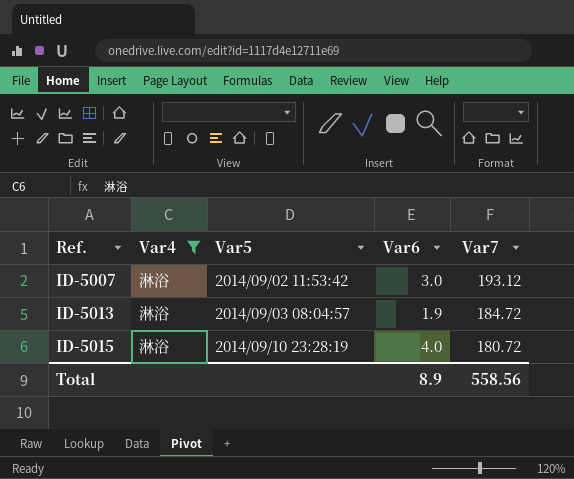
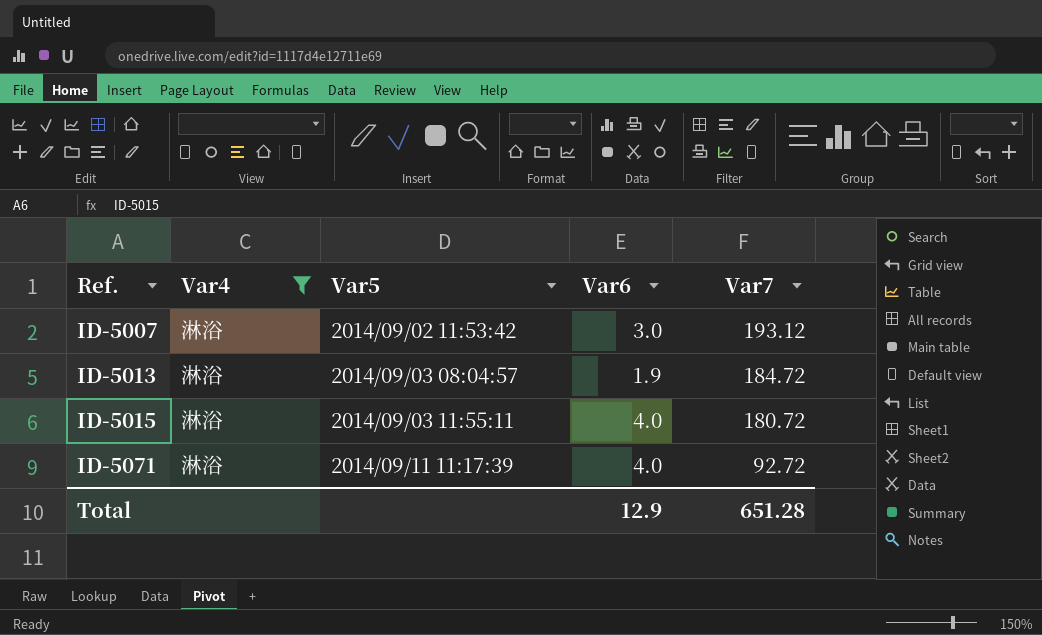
ID-5015 | Var5: 2014/09/10 23:28:19 -> 2014/09/03 11:55:11
row ID-5071: none -> 淋浴 | 2014/09/11 11:17:39 | 4.0 | 92.72
Total | Var6: 8.9 -> 12.9
Total | Var7: 558.56 -> 651.28

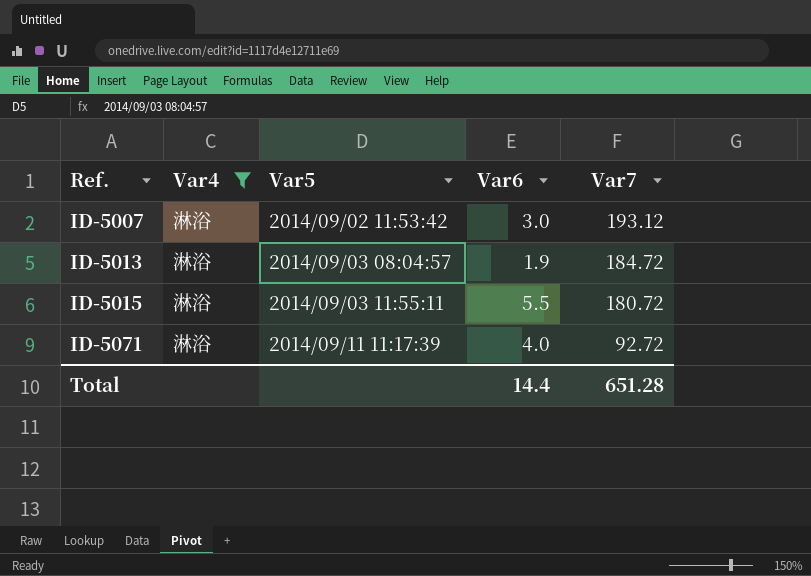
ID-5015 | Var6: 4.0 -> 5.5
Total | Var6: 12.9 -> 14.4

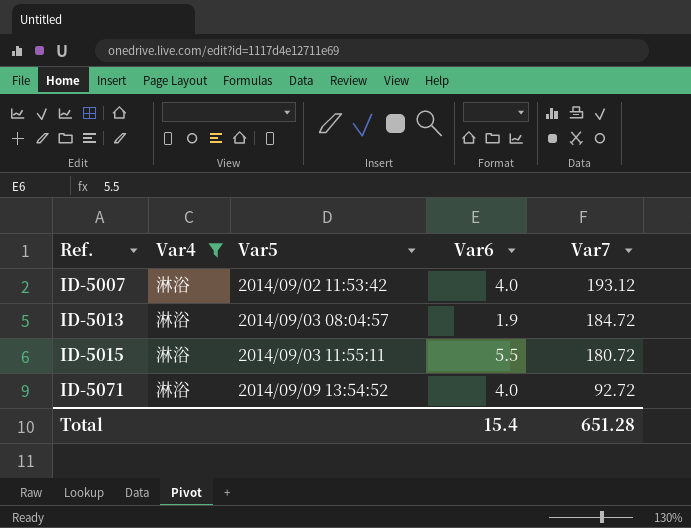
ID-5007 | Var6: 3.0 -> 4.0
ID-5071 | Var5: 2014/09/11 11:17:39 -> 2014/09/09 13:54:52
Total | Var6: 14.4 -> 15.4

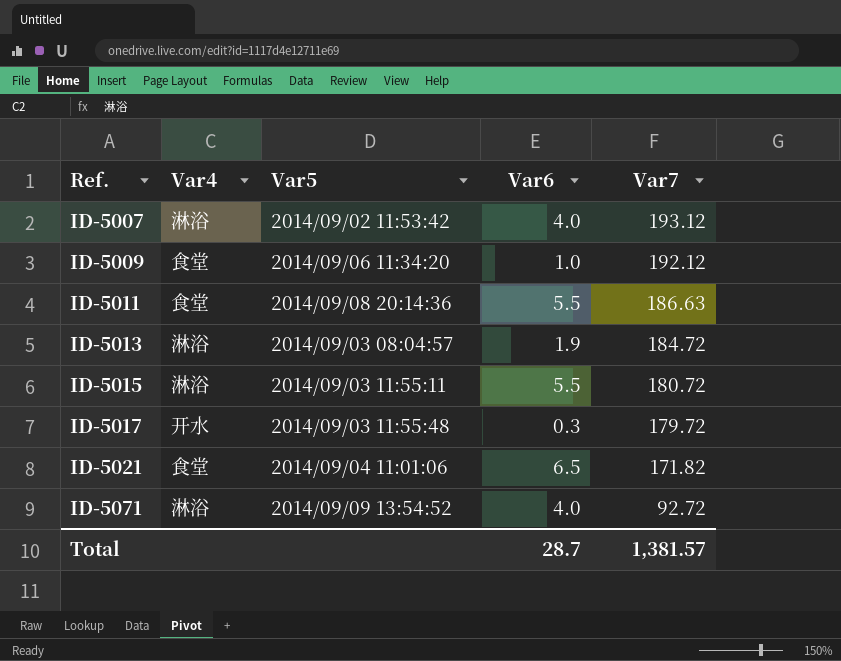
filter: Var4 = 淋浴 -> none
Total | Var6: 15.4 -> 28.7
Total | Var7: 651.28 -> 1,381.57

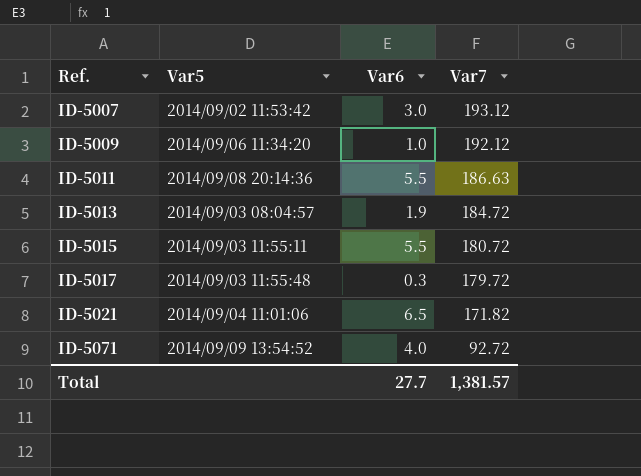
column Var4 | position: 2 -> none
ID-5007 | Var6: 4.0 -> 3.0
Total | Var6: 28.7 -> 27.7

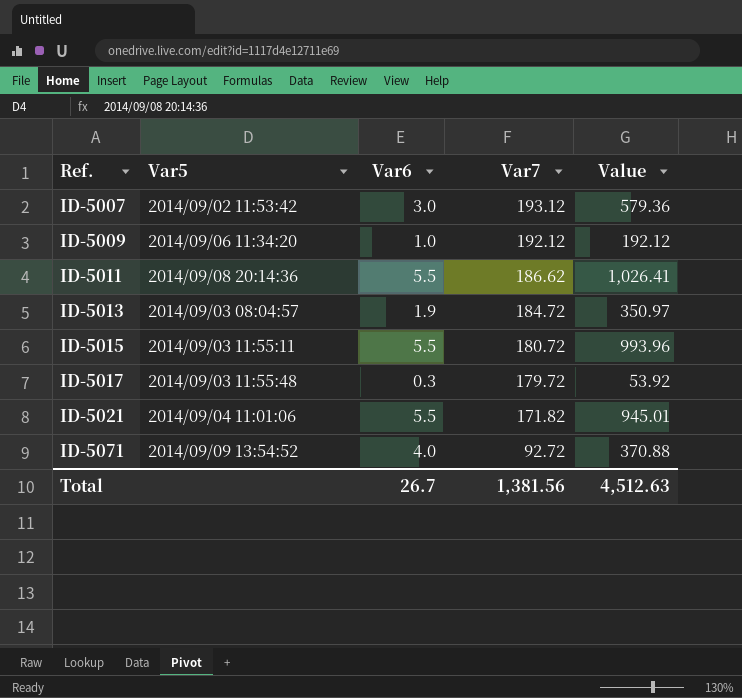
column Value | formula: none -> [Var6] * [Var7]
ID-5011 | Var7: 186.63 -> 186.62
ID-5021 | Var6: 6.5 -> 5.5
Total | Var6: 27.7 -> 26.7
Total | Var7: 1,381.57 -> 1,381.56

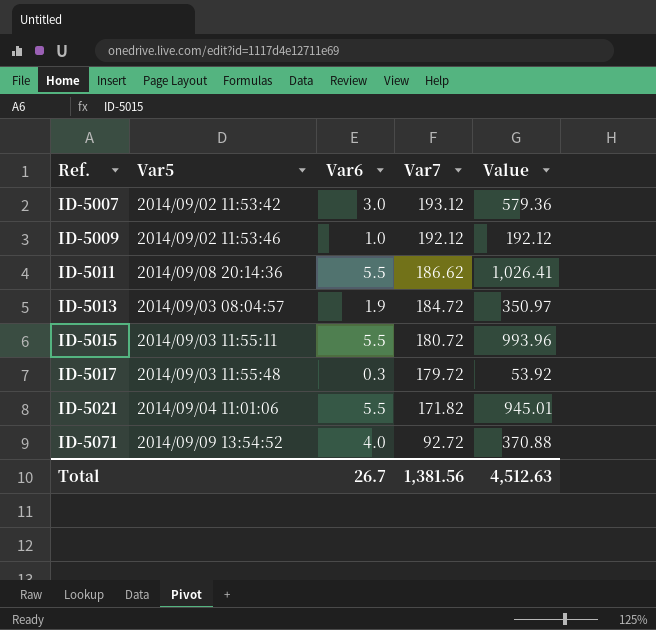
ID-5009 | Var5: 2014/09/06 11:34:20 -> 2014/09/02 11:53:46

